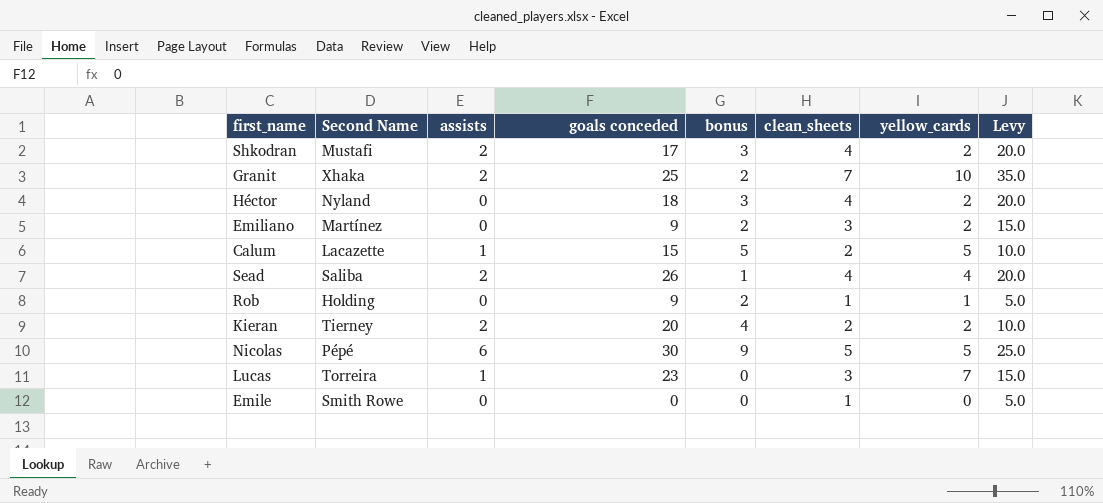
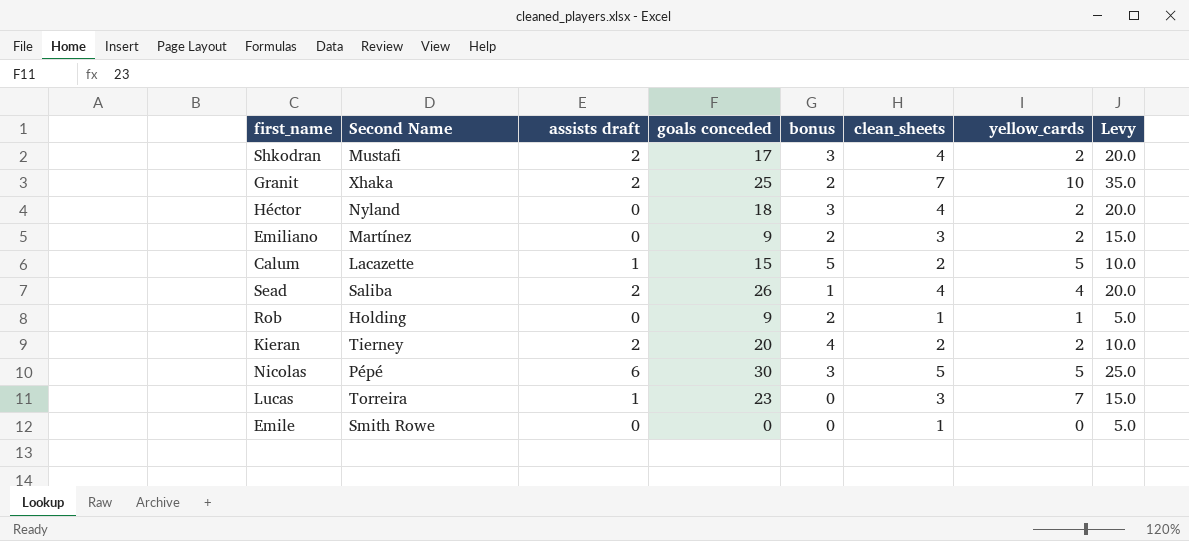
column name: assists -> assists draft
Nicolas | bonus: 9 -> 3

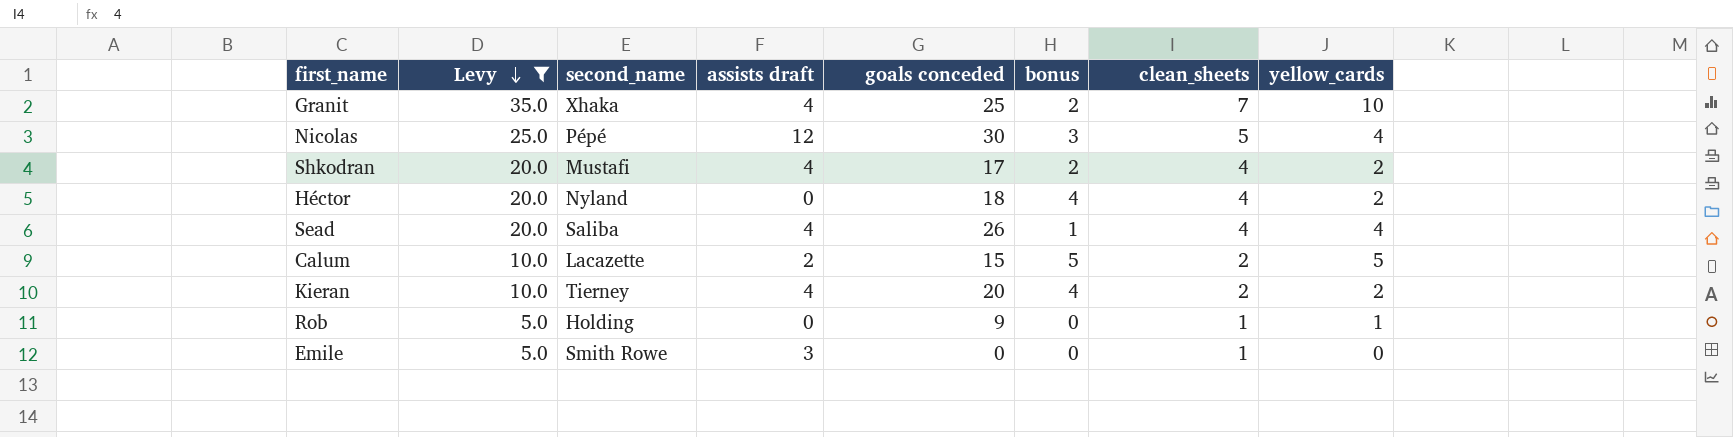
filter: none -> Levy != 15.0
row order: none -> Levy descending
column Levy | position: 8 -> 2
column name: Second Name -> second_name
Granit | assists draft: 2 -> 4
Nicolas | assists draft: 6 -> 12
Nicolas | yellow_cards: 5 -> 4
Shkodran | assists draft: 2 -> 4
Shkodran | bonus: 3 -> 2
Héctor | bonus: 3 -> 4
Sead | assists draft: 2 -> 4
Calum | assists draft: 1 -> 2
Kieran | assists draft: 2 -> 4
Rob | bonus: 2 -> 0
Emile | assists draft: 0 -> 3

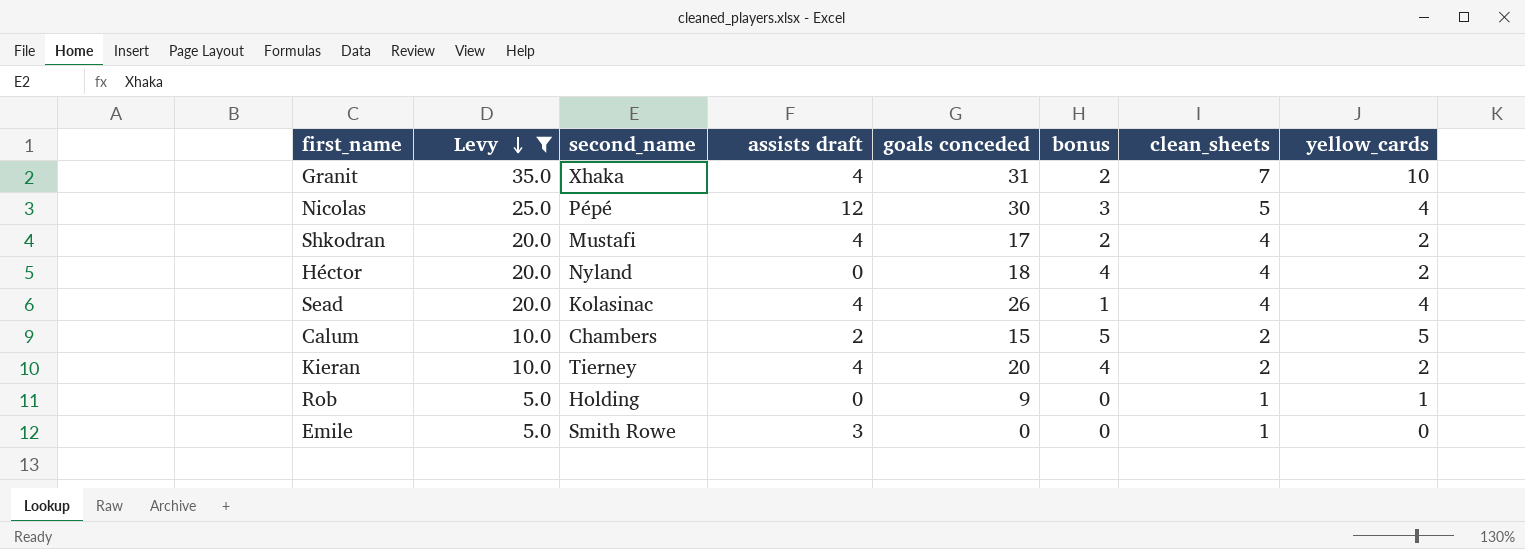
Granit | goals conceded: 25 -> 31
Sead | second_name: Saliba -> Kolasinac
Calum | second_name: Lacazette -> Chambers

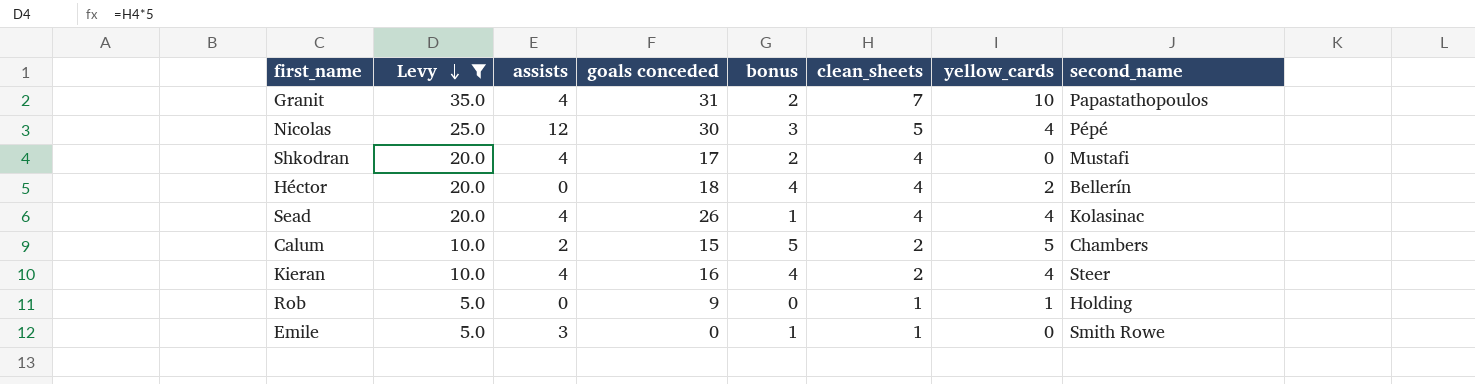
column name: assists draft -> assists
column second_name | position: 3 -> 8
Granit | second_name: Xhaka -> Papastathopoulos
Shkodran | yellow_cards: 2 -> 0
Héctor | second_name: Nyland -> Bellerín
Kieran | goals conceded: 20 -> 16
Kieran | yellow_cards: 2 -> 4
Kieran | second_name: Tierney -> Steer
Emile | bonus: 0 -> 1

